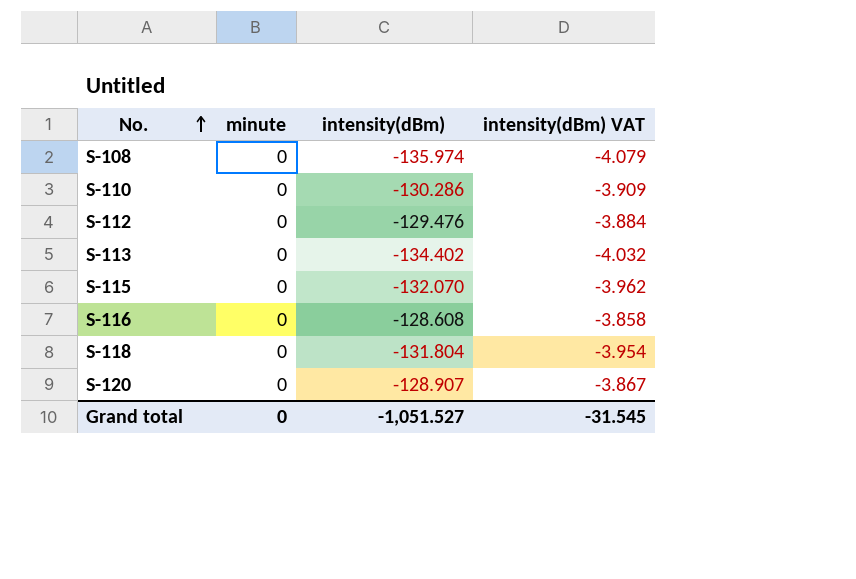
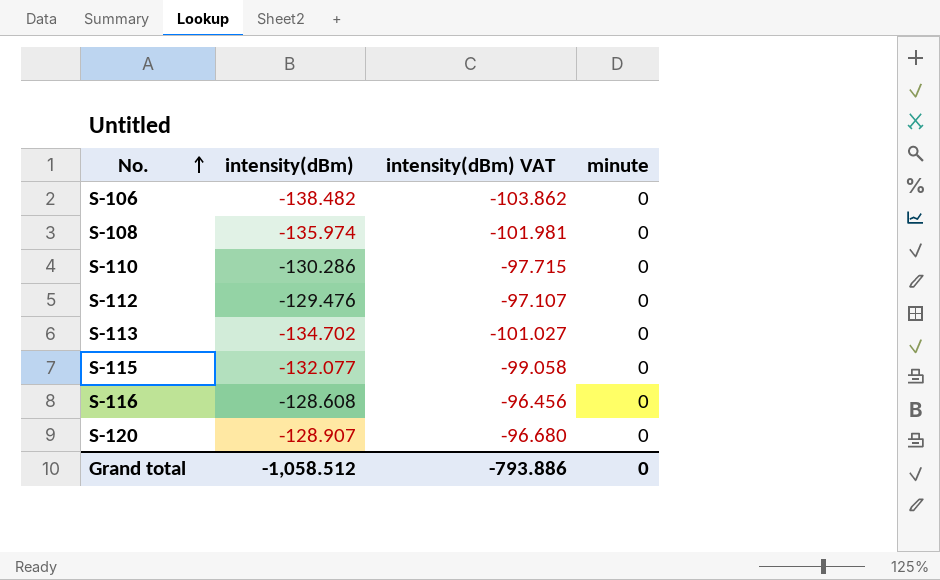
column intensity(dBm) VAT | formula: [intensity(dBm)] * 0.03 -> [intensity(dBm)] * 0.75
column minute | position: 2 -> 4
row S-118: 0 | -131.804 | -3.954 -> none
row S-106: none -> -138.482 | -103.862 | 0
S-113 | intensity(dBm): -134.402 -> -134.702
S-115 | intensity(dBm): -132.070 -> -132.077
Grand total | intensity(dBm): -1,051.527 -> -1,058.512
Grand total | intensity(dBm) VAT: -31.545 -> -793.886

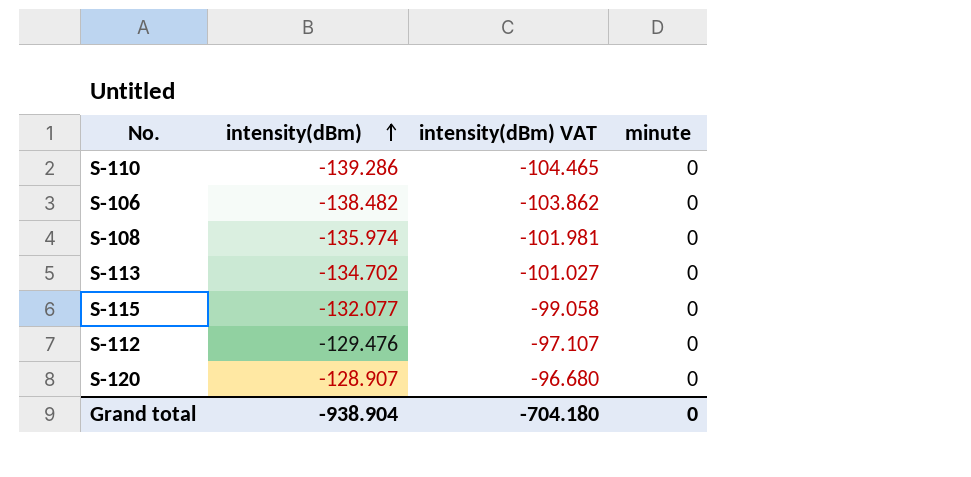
row order: No. ascending -> intensity(dBm) ascending
row S-116: -128.608 | -96.456 | 0 -> none
S-110 | intensity(dBm): -130.286 -> -139.286
S-110 | intensity(dBm) VAT: -97.715 -> -104.465
Grand total | intensity(dBm): -1,058.512 -> -938.904
Grand total | intensity(dBm) VAT: -793.886 -> -704.180

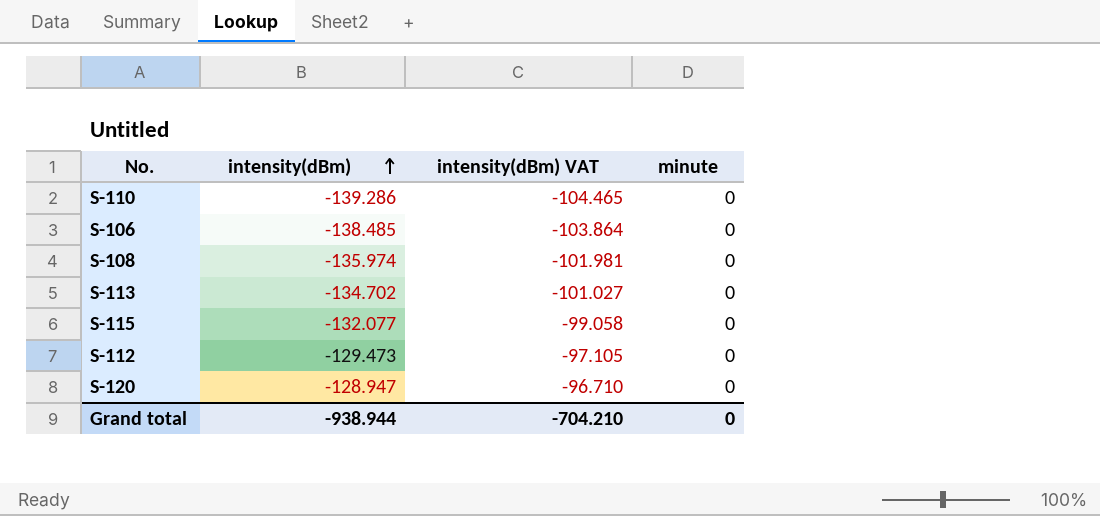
S-106 | intensity(dBm): -138.482 -> -138.485
S-106 | intensity(dBm) VAT: -103.862 -> -103.864
S-112 | intensity(dBm): -129.476 -> -129.473
S-112 | intensity(dBm) VAT: -97.107 -> -97.105
S-120 | intensity(dBm): -128.907 -> -128.947
S-120 | intensity(dBm) VAT: -96.680 -> -96.710
Grand total | intensity(dBm): -938.904 -> -938.944
Grand total | intensity(dBm) VAT: -704.180 -> -704.210

